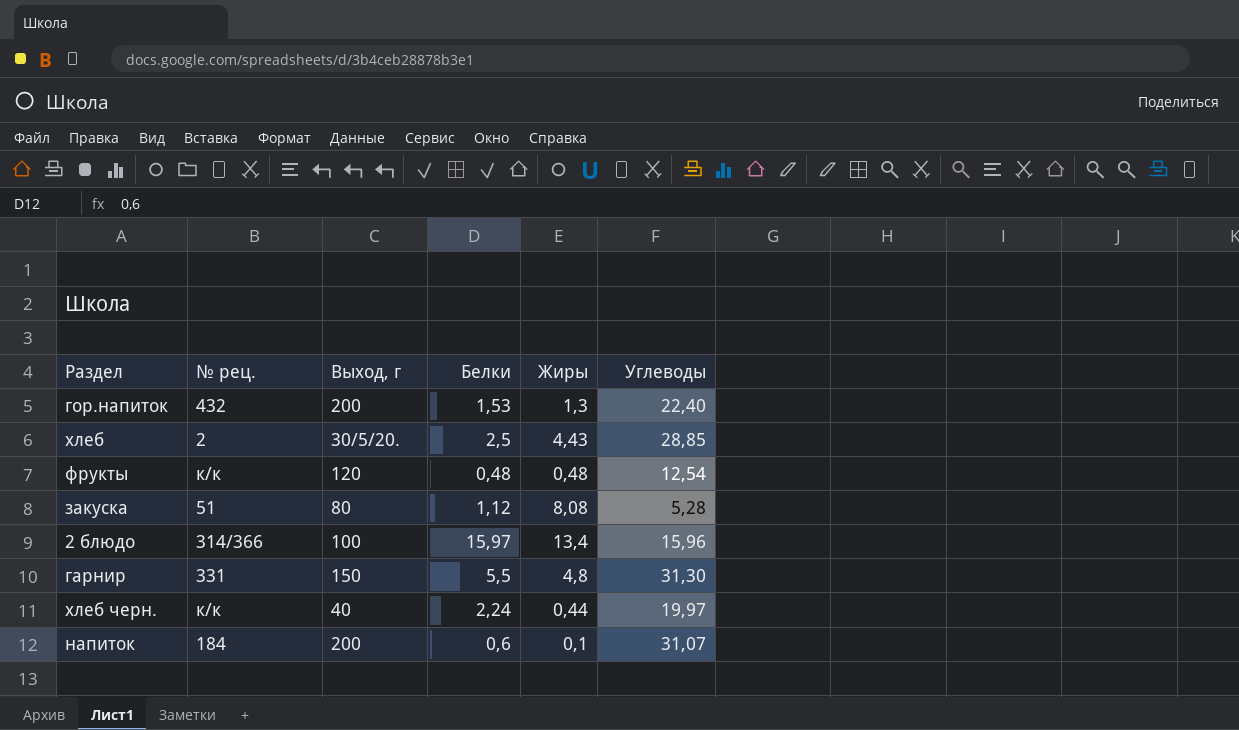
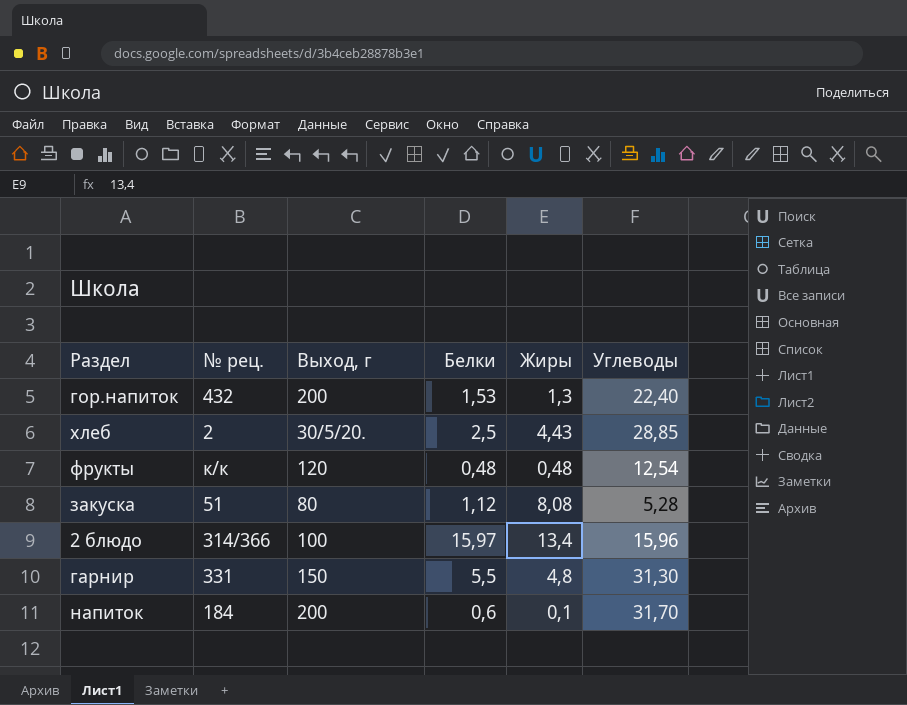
row хлеб черн.: к/к | 40 | 2,24 | 0,44 | 19,97 -> none
напиток | Углеводы: 31,07 -> 31,70

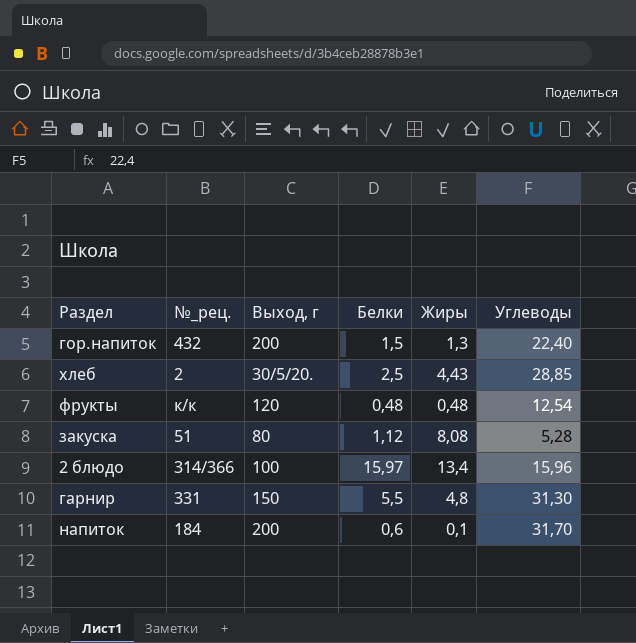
column name: № рец. -> №_рец.
гор.напиток | Белки: 1,53 -> 1,5

